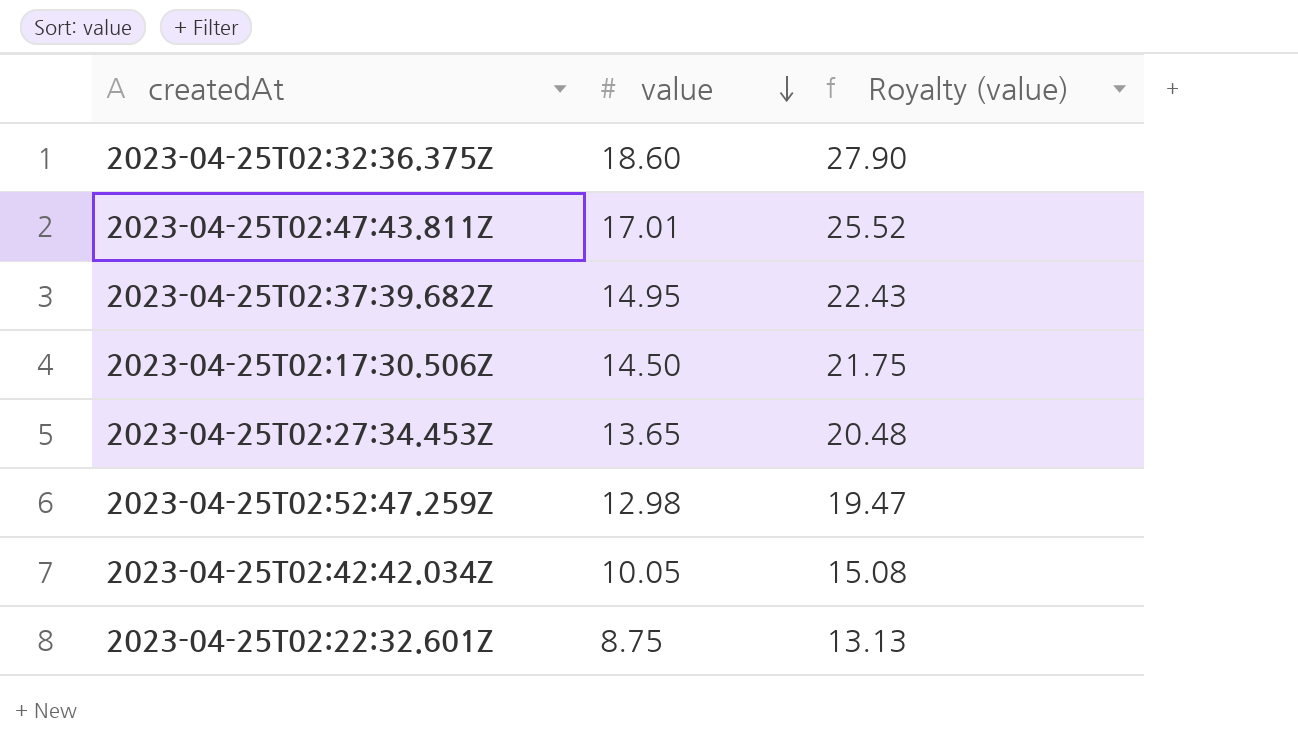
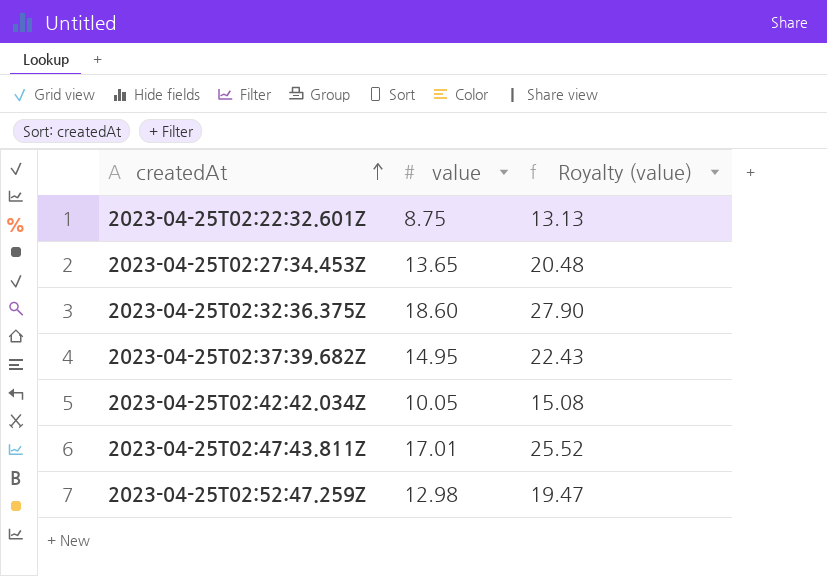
row order: value descending -> createdAt ascending
row 2023-04-25T02:17:30.506Z: 14.50 | 21.75 -> none

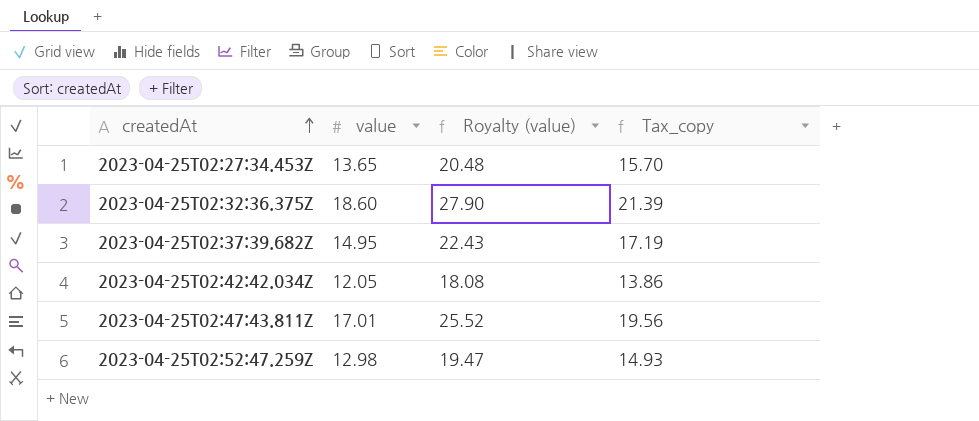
column Tax_copy | formula: none -> [value] * 1.15
row 2023-04-25T02:22:32.601Z: 8.75 | 13.13 -> none
2023-04-25T02:42:42.034Z | value: 10.05 -> 12.05
2023-04-25T02:42:42.034Z | Royalty (value): 15.08 -> 18.08

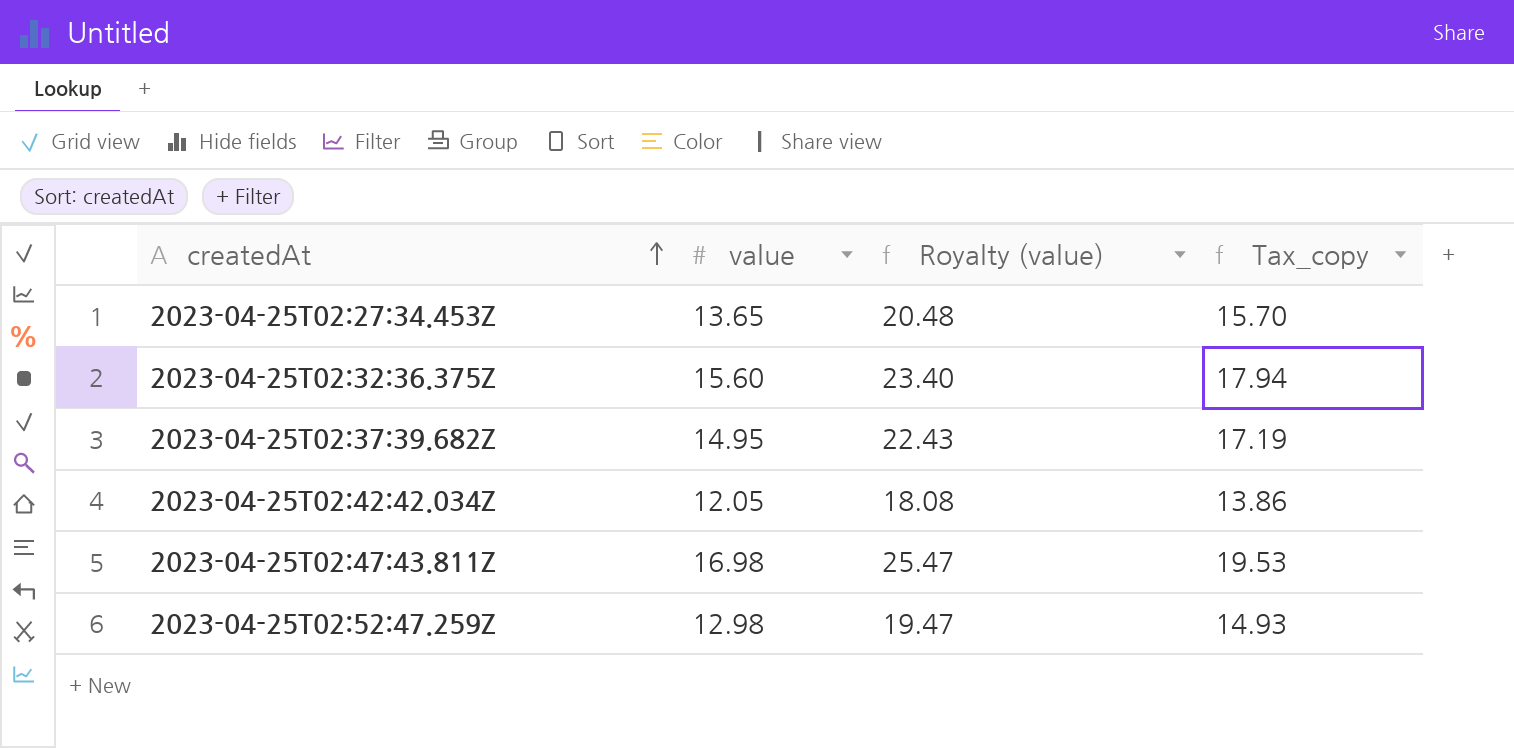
2023-04-25T02:32:36.375Z | value: 18.60 -> 15.60
2023-04-25T02:32:36.375Z | Royalty (value): 27.90 -> 23.40
2023-04-25T02:32:36.375Z | Tax_copy: 21.39 -> 17.94
2023-04-25T02:47:43.811Z | value: 17.01 -> 16.98
2023-04-25T02:47:43.811Z | Royalty (value): 25.52 -> 25.47
2023-04-25T02:47:43.811Z | Tax_copy: 19.56 -> 19.53

